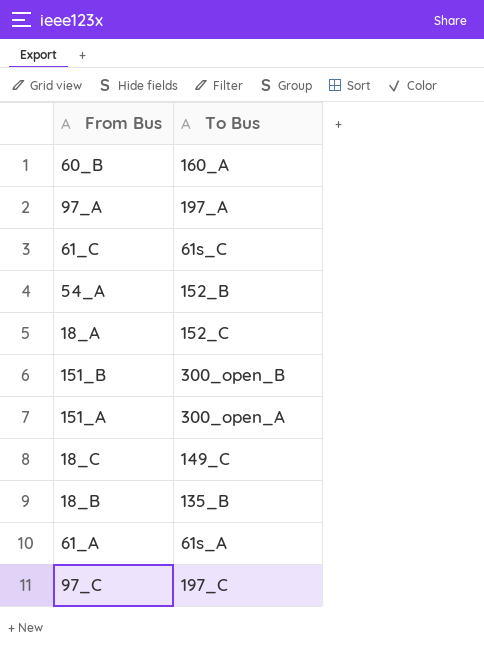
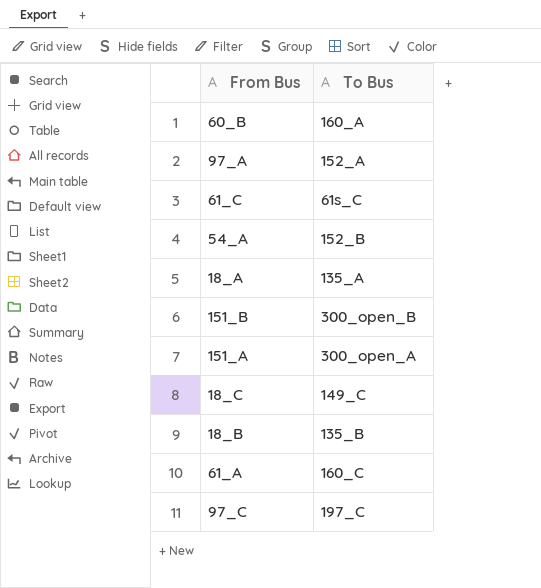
97_A | To Bus: 197_A -> 152_A
18_A | To Bus: 152_C -> 135_A
61_A | To Bus: 61s_A -> 160_C

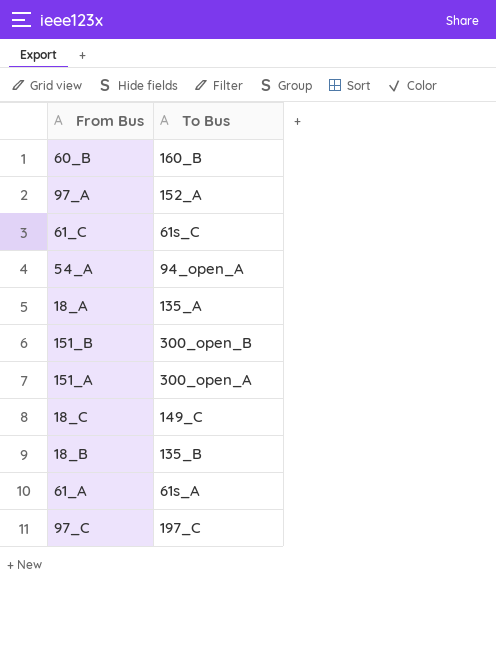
60_B | To Bus: 160_A -> 160_B
54_A | To Bus: 152_B -> 94_open_A
61_A | To Bus: 160_C -> 61s_A

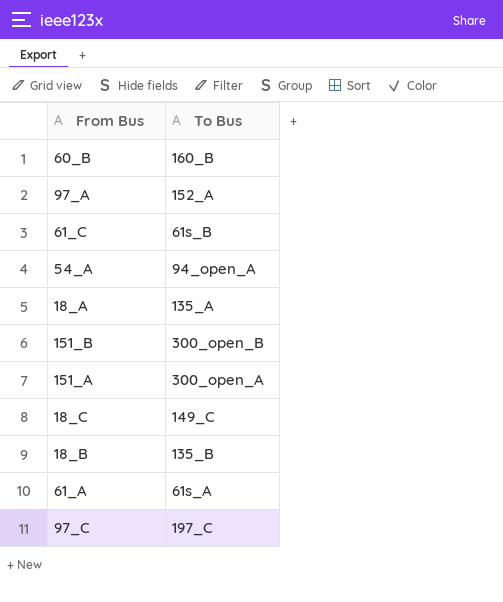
61_C | To Bus: 61s_C -> 61s_B

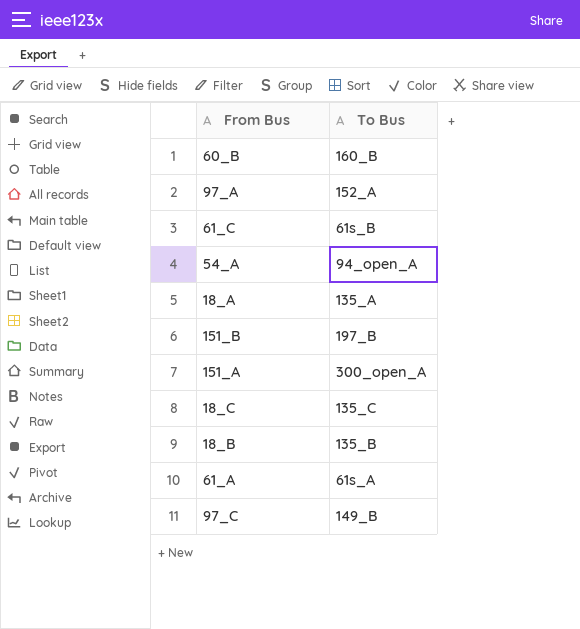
151_B | To Bus: 300_open_B -> 197_B
18_C | To Bus: 149_C -> 135_C
97_C | To Bus: 197_C -> 149_B

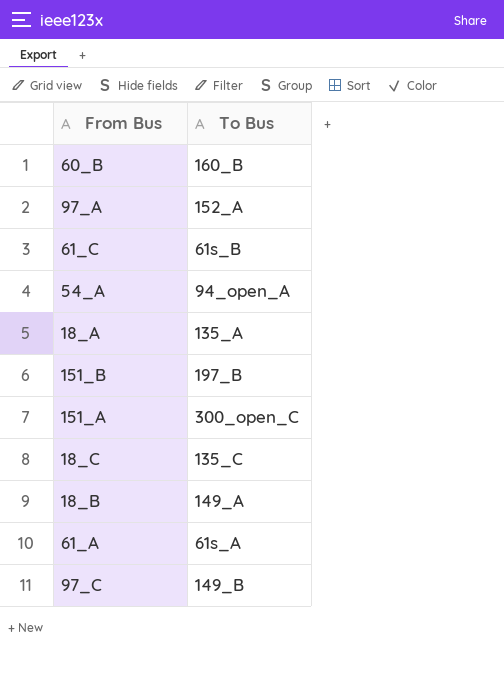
151_A | To Bus: 300_open_A -> 300_open_C
18_B | To Bus: 135_B -> 149_A

